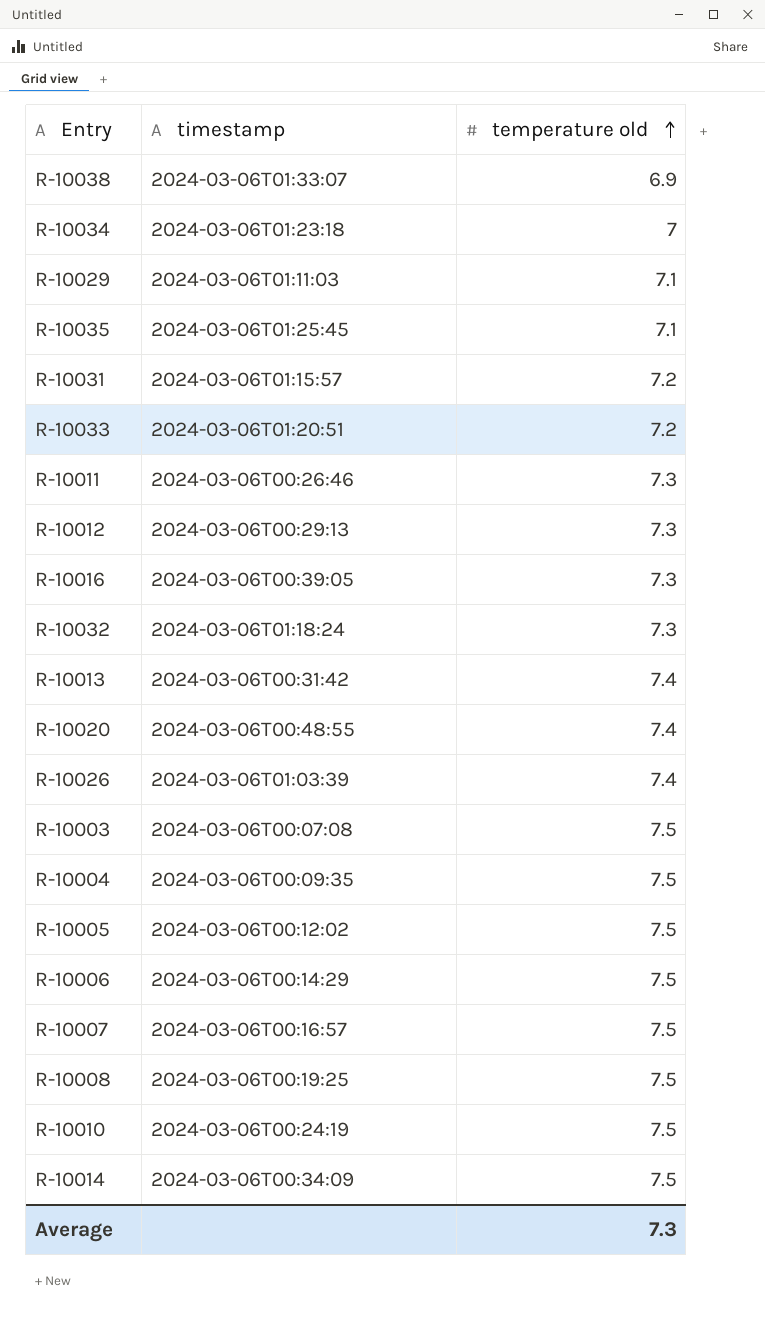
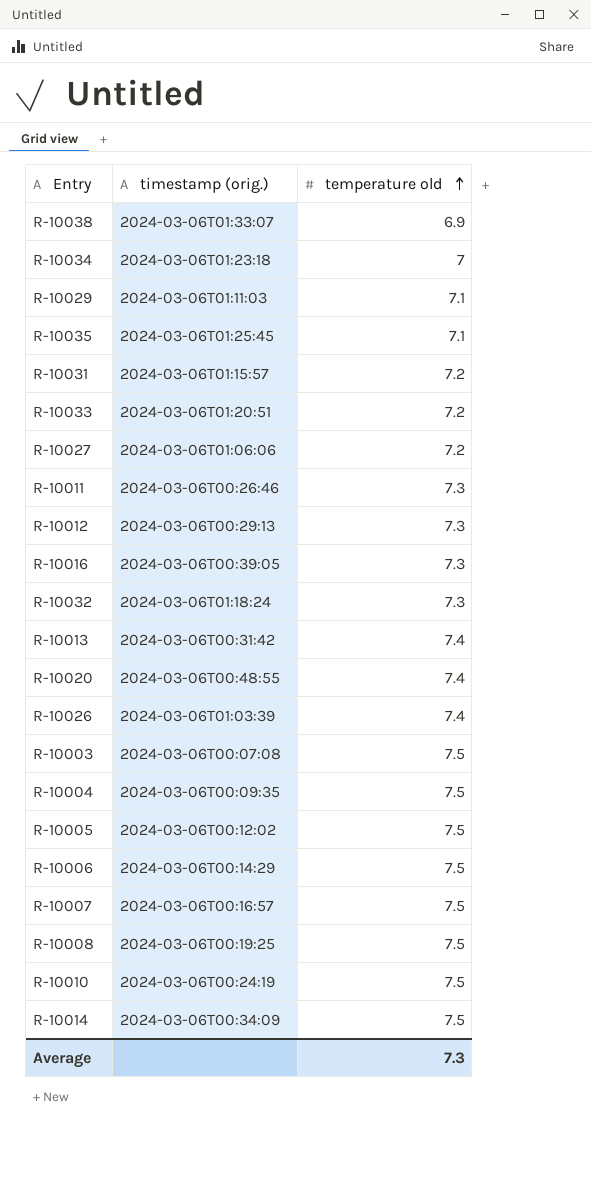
column name: timestamp -> timestamp (orig.)
row R-10027: none -> 2024-03-06T01:06:06 | 7.2

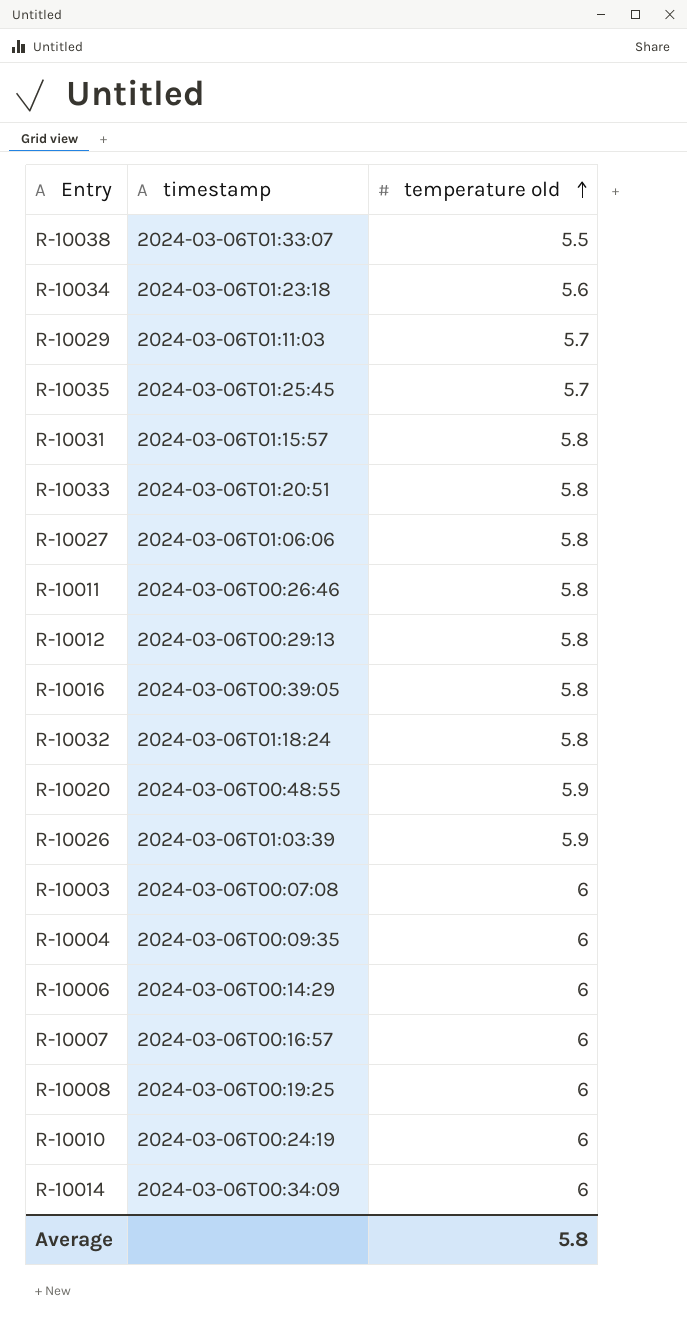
column name: timestamp (orig.) -> timestamp
row R-10013: 2024-03-06T00:31:42 | 7.4 -> none
row R-10005: 2024-03-06T00:12:02 | 7.5 -> none
R-10038 | temperature old: 6.9 -> 5.5
R-10034 | temperature old: 7 -> 5.6
R-10029 | temperature old: 7.1 -> 5.7
R-10035 | temperature old: 7.1 -> 5.7
R-10031 | temperature old: 7.2 -> 5.8
R-10033 | temperature old: 7.2 -> 5.8
R-10027 | temperature old: 7.2 -> 5.8
R-10011 | temperature old: 7.3 -> 5.8
R-10012 | temperature old: 7.3 -> 5.8
R-10016 | temperature old: 7.3 -> 5.8
R-10032 | temperature old: 7.3 -> 5.8
R-10020 | temperature old: 7.4 -> 5.9
R-10026 | temperature old: 7.4 -> 5.9
R-10003 | temperature old: 7.5 -> 6
R-10004 | temperature old: 7.5 -> 6
R-10006 | temperature old: 7.5 -> 6
R-10007 | temperature old: 7.5 -> 6
R-10008 | temperature old: 7.5 -> 6
R-10010 | temperature old: 7.5 -> 6
R-10014 | temperature old: 7.5 -> 6
Average | temperature old: 7.3 -> 5.8

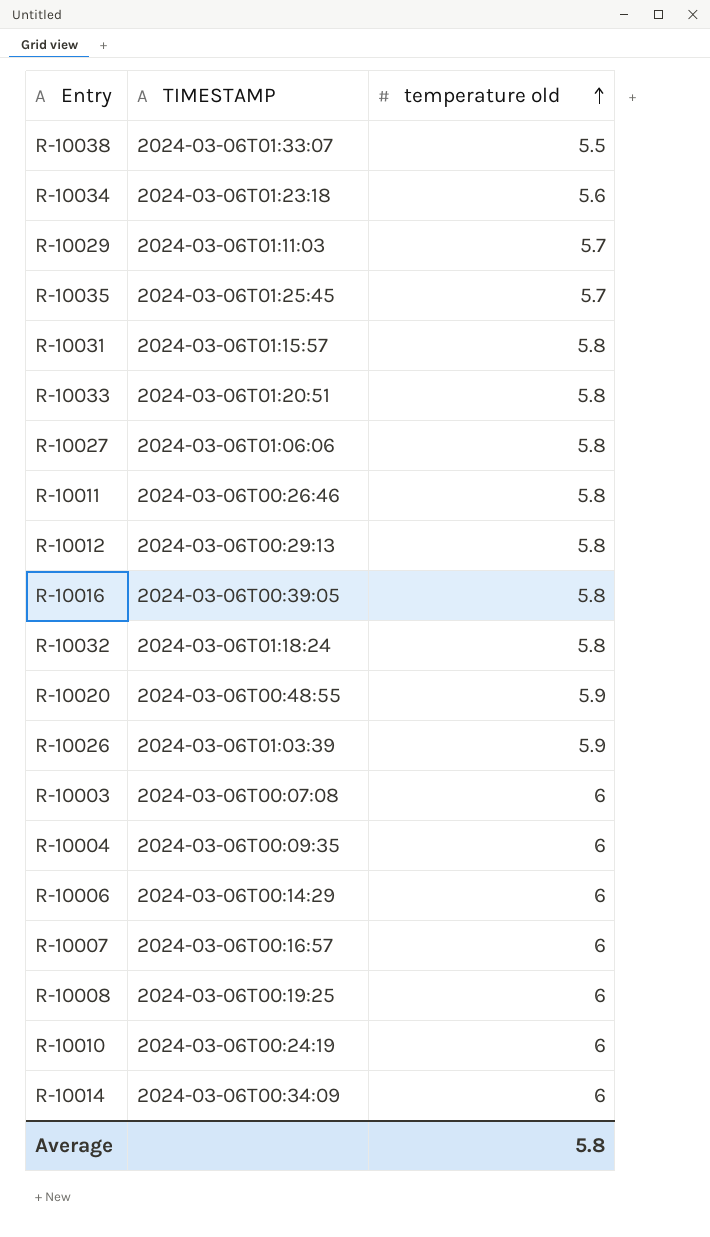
column name: timestamp -> TIMESTAMP

